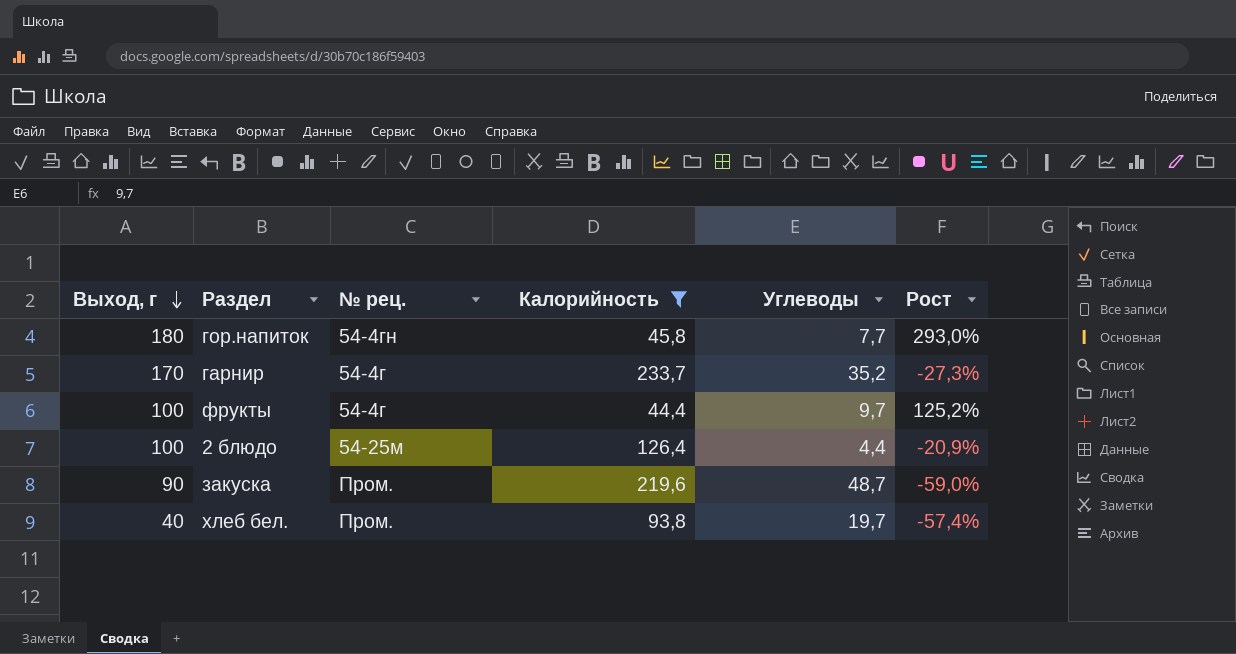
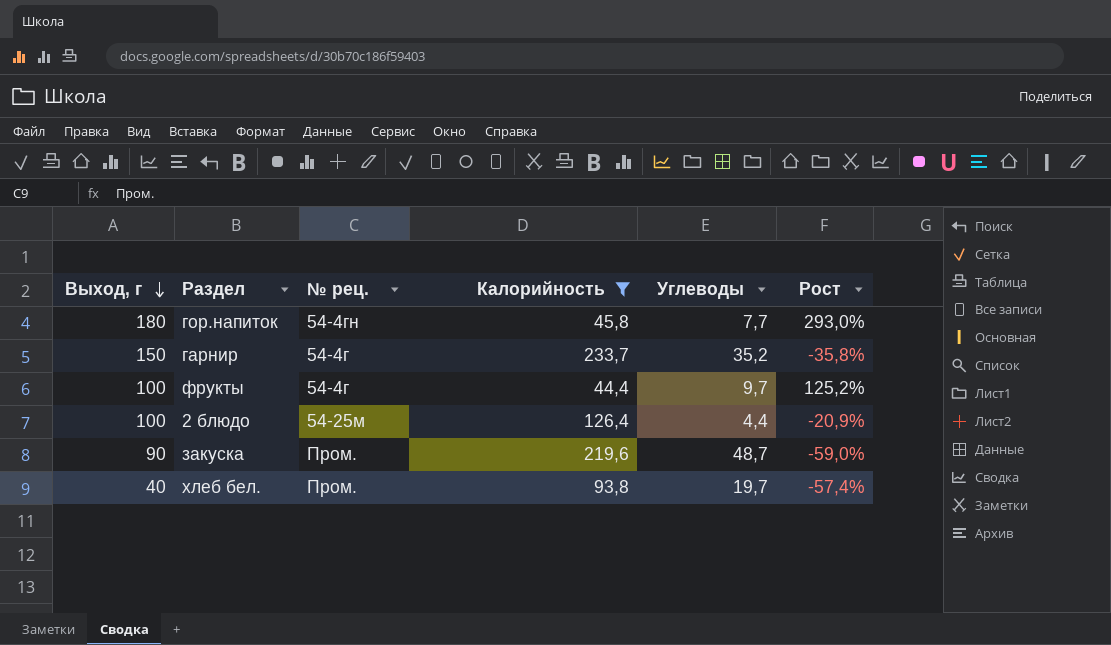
гарнир | Выход, г: 170 -> 150
гарнир | Рост: -27,3% -> -35,8%

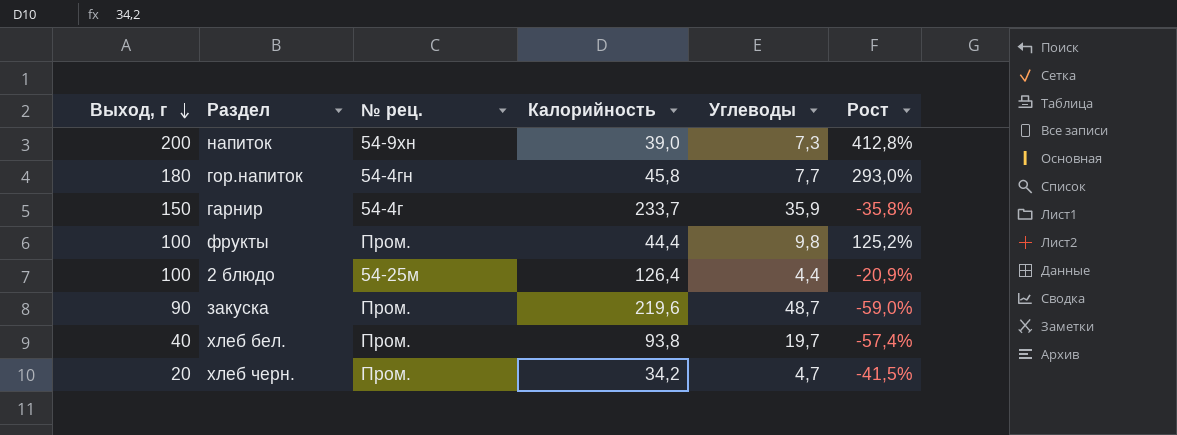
filter: Калорийность >= 44,4 -> none
гарнир | Углеводы: 35,2 -> 35,9
фрукты | № рец.: 54-4г -> Пром.
фрукты | Углеводы: 9,7 -> 9,8

